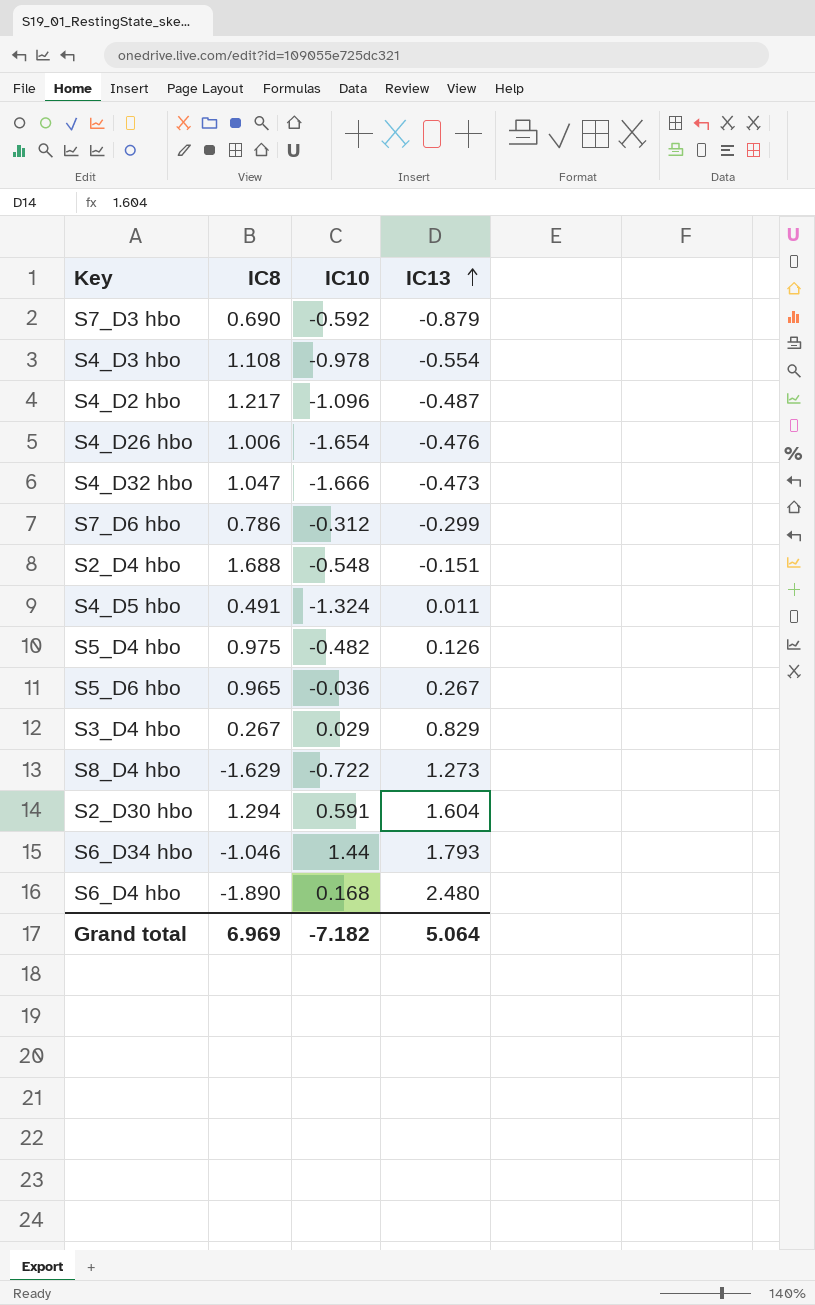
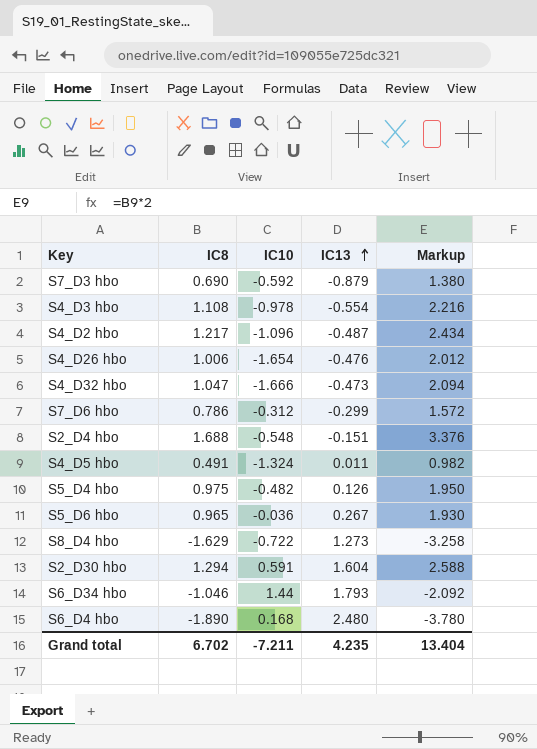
column Markup | formula: none -> [IC8] * 2
row S3_D4 hbo: 0.267 | 0.029 | 0.829 -> none
Grand total | IC8: 6.969 -> 6.702
Grand total | IC10: -7.182 -> -7.211
Grand total | IC13: 5.064 -> 4.235

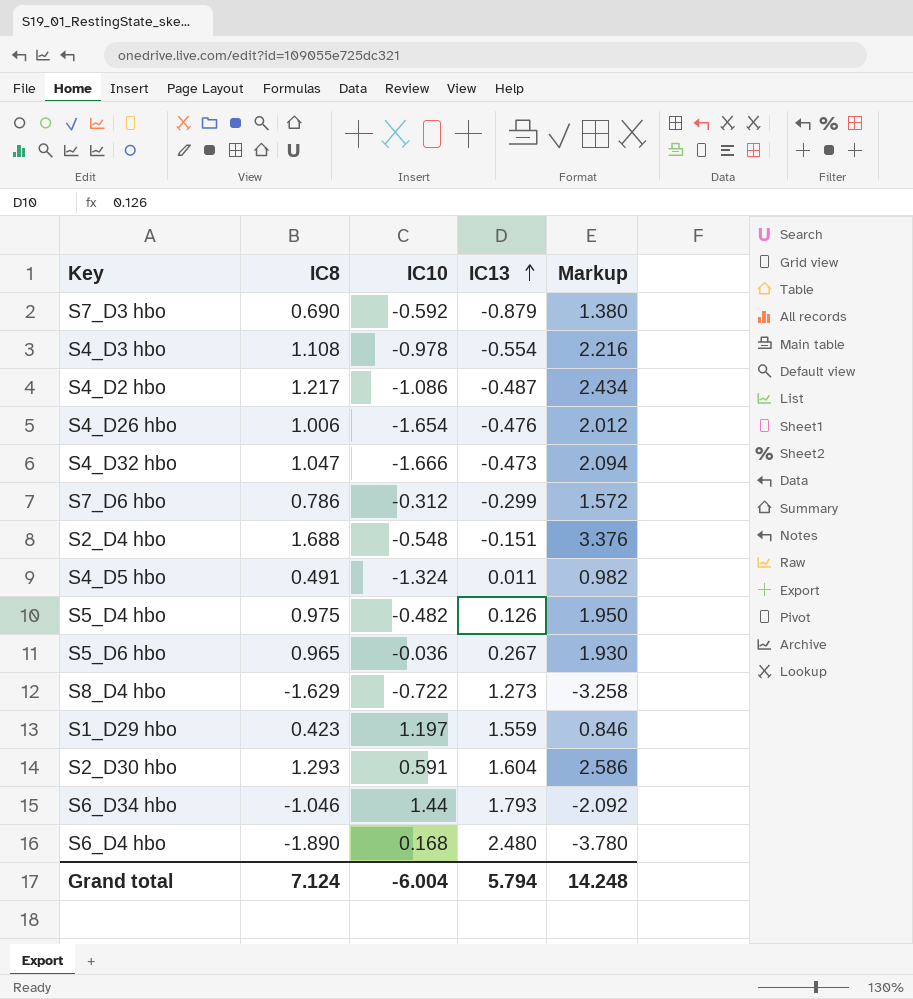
S4_D2 hbo | IC10: -1.096 -> -1.086
row S1_D29 hbo: none -> 0.423 | 1.197 | 1.559 | 0.846
S2_D30 hbo | IC8: 1.294 -> 1.293
S2_D30 hbo | Markup: 2.588 -> 2.586
Grand total | IC8: 6.702 -> 7.124
Grand total | IC10: -7.211 -> -6.004
Grand total | IC13: 4.235 -> 5.794
Grand total | Markup: 13.404 -> 14.248

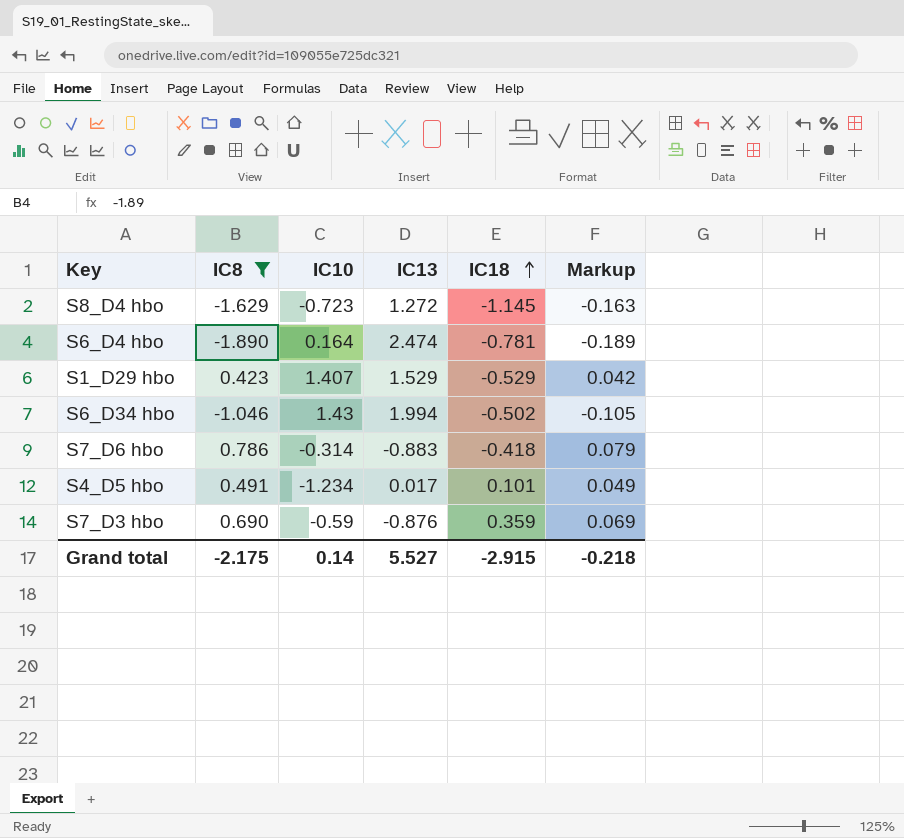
filter: none -> IC8 <= 0.786
row order: IC13 ascending -> IC18 ascending
column IC18 | position: none -> 5
column Markup | formula: [IC8] * 2 -> [IC8] * 0.1
S8_D4 hbo | IC10: -0.722 -> -0.723
S8_D4 hbo | IC13: 1.273 -> 1.272
S6_D4 hbo | IC10: 0.168 -> 0.164
S6_D4 hbo | IC13: 2.480 -> 2.474
S1_D29 hbo | IC10: 1.197 -> 1.407
S1_D29 hbo | IC13: 1.559 -> 1.529
S6_D34 hbo | IC10: 1.44 -> 1.43
S6_D34 hbo | IC13: 1.793 -> 1.994
S7_D6 hbo | IC10: -0.312 -> -0.314
S7_D6 hbo | IC13: -0.299 -> -0.883
S4_D5 hbo | IC10: -1.324 -> -1.234
S4_D5 hbo | IC13: 0.011 -> 0.017
S7_D3 hbo | IC10: -0.592 -> -0.59
S7_D3 hbo | IC13: -0.879 -> -0.876
Grand total | IC8: 7.124 -> -2.175
Grand total | IC10: -6.004 -> 0.14
Grand total | IC13: 5.794 -> 5.527
Grand total | Markup: 14.248 -> -0.218

